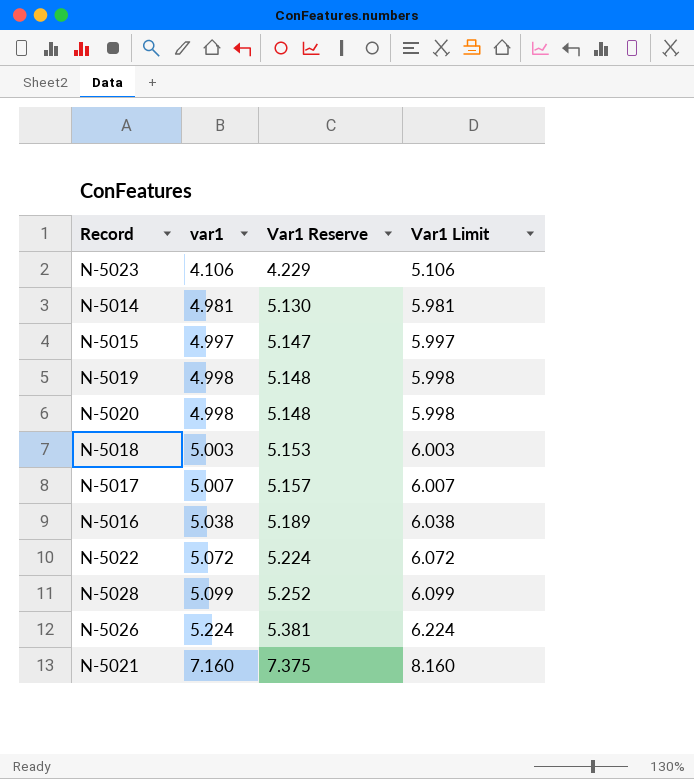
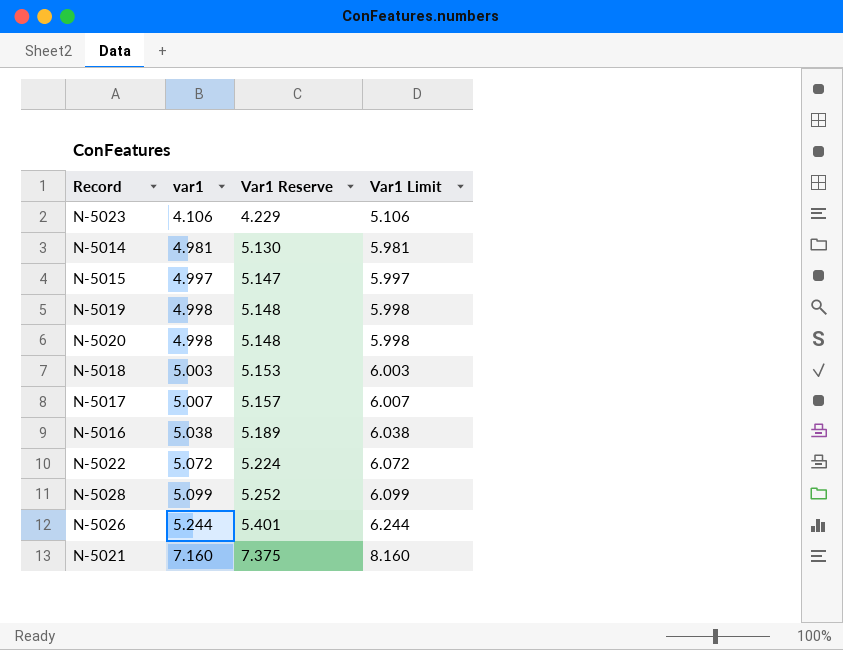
N-5026 | var1: 5.224 -> 5.244
N-5026 | Var1 Reserve: 5.381 -> 5.401
N-5026 | Var1 Limit: 6.224 -> 6.244

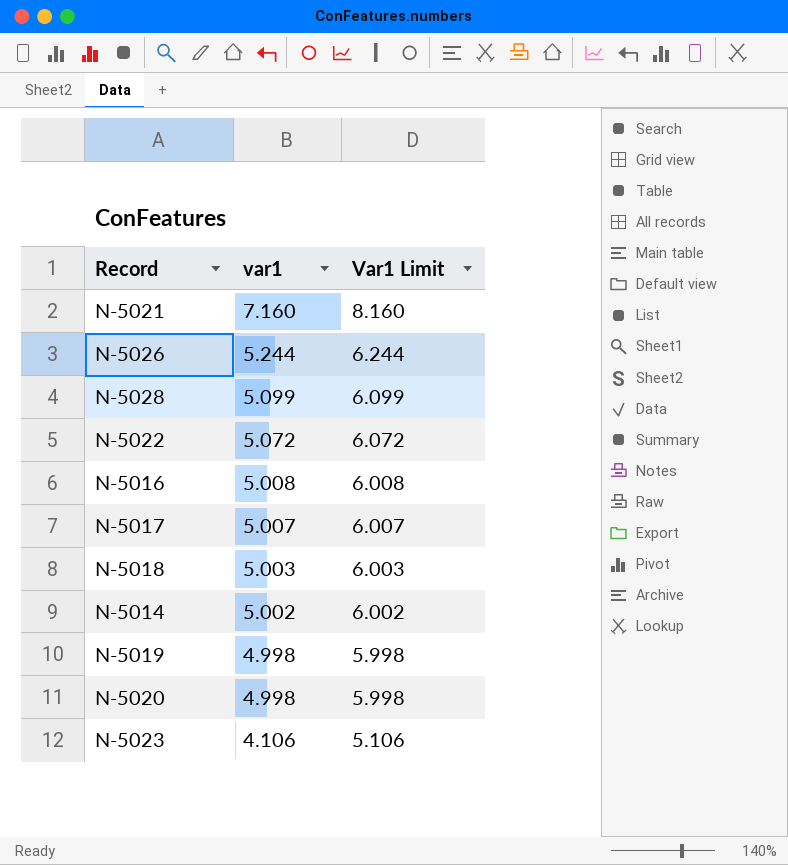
row order: var1 ascending -> var1 descending
column Var1 Reserve | formula: [var1] * 1.03 -> none
row N-5015: 4.997 | 5.147 | 5.997 -> none
N-5016 | var1: 5.038 -> 5.008
N-5016 | Var1 Limit: 6.038 -> 6.008
N-5014 | var1: 4.981 -> 5.002
N-5014 | Var1 Limit: 5.981 -> 6.002

